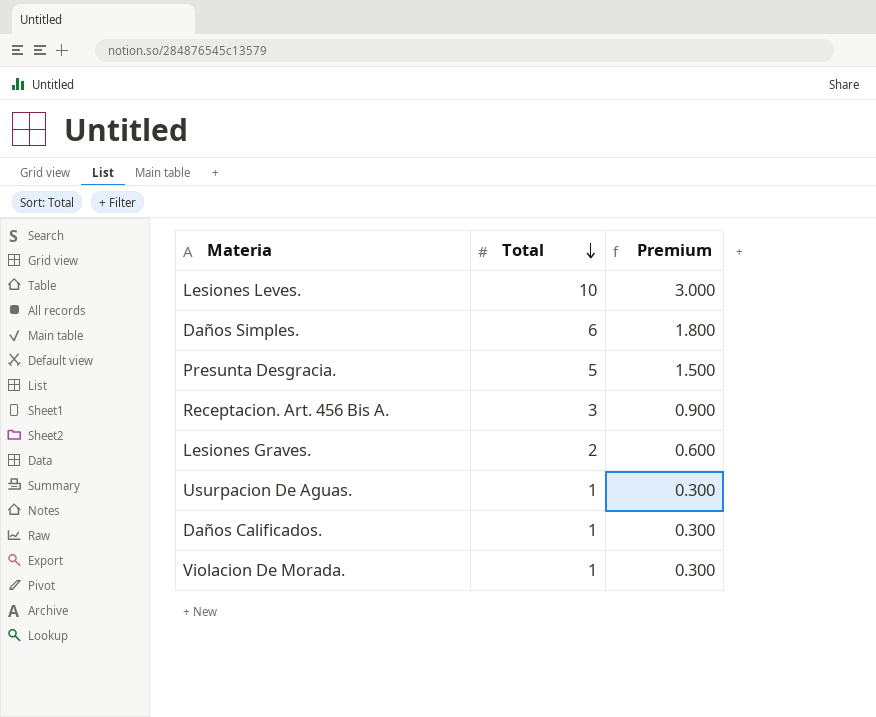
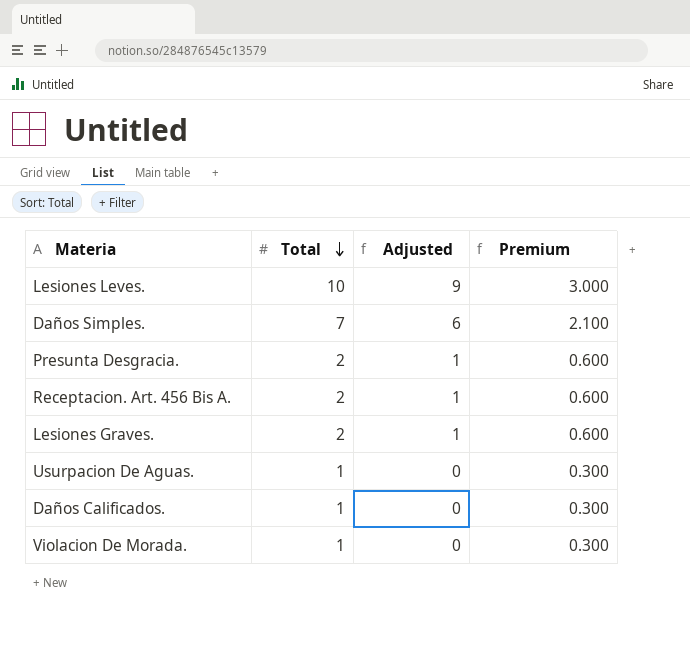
column Adjusted | formula: none -> [Total] - 1
Daños Simples. | Total: 6 -> 7
Daños Simples. | Premium: 1.800 -> 2.100
Presunta Desgracia. | Total: 5 -> 2
Presunta Desgracia. | Premium: 1.500 -> 0.600
Receptacion. Art. 456 Bis A. | Total: 3 -> 2
Receptacion. Art. 456 Bis A. | Premium: 0.900 -> 0.600

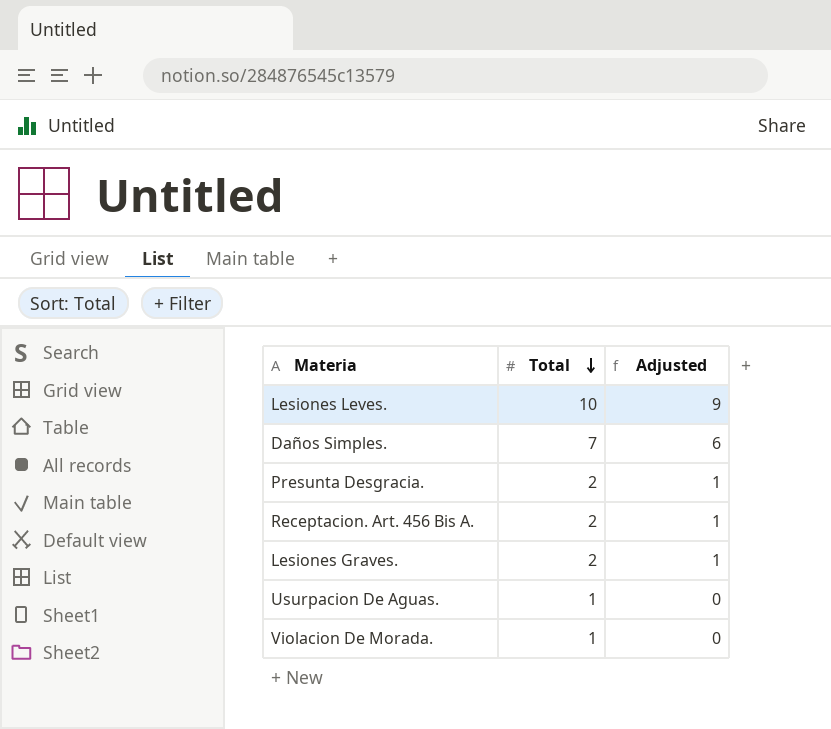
column Premium | formula: [Total] * 0.3 -> none
row Daños Calificados.: 1 | 0 | 0.300 -> none

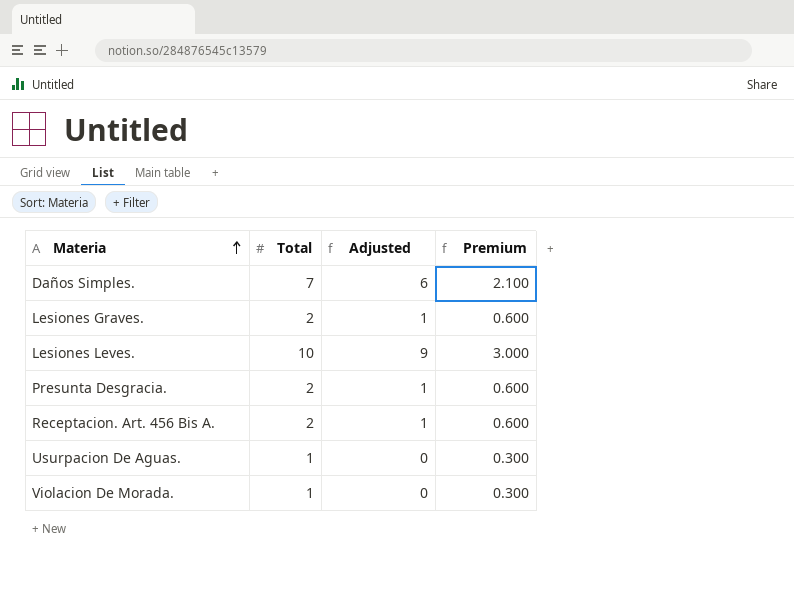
row order: Total descending -> Materia ascending
column Premium | formula: none -> [Total] * 0.3

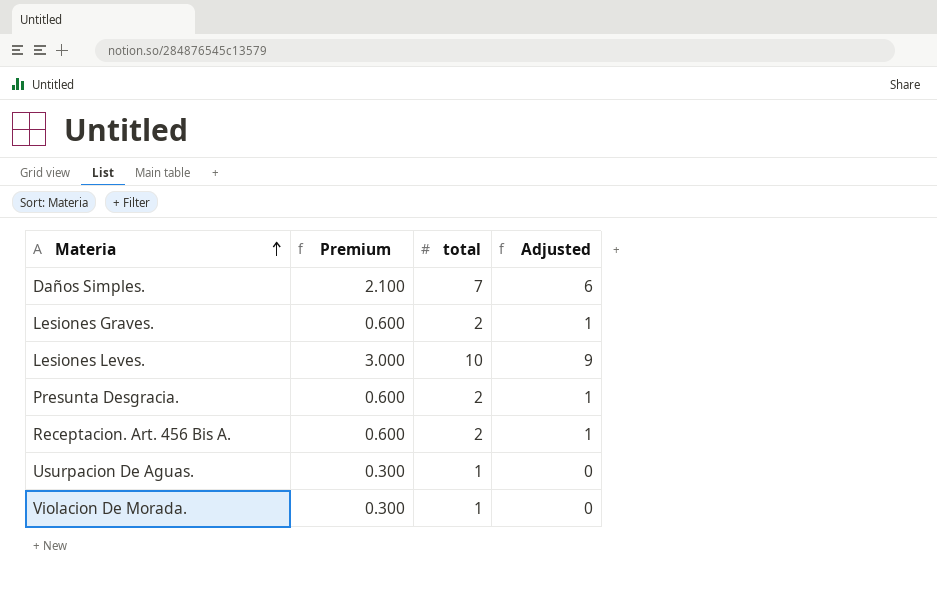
column Premium | position: 4 -> 2
column name: Total -> total

